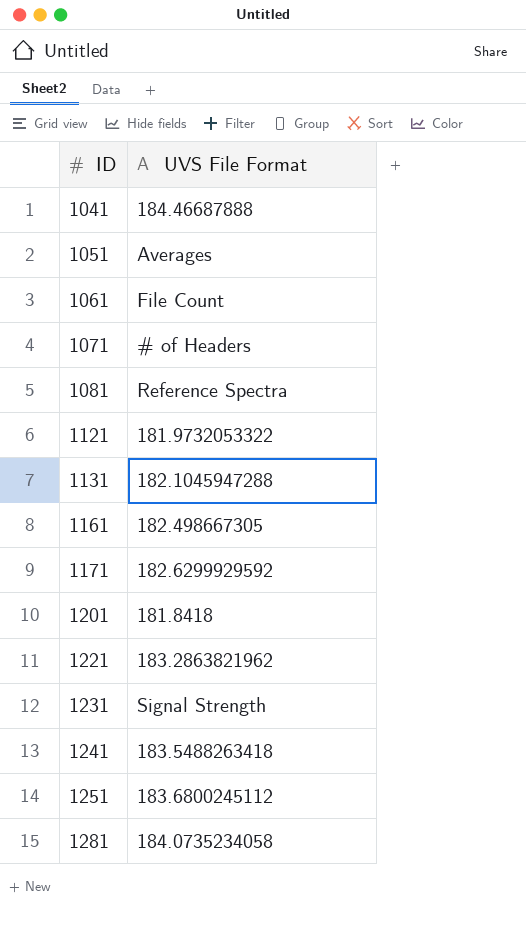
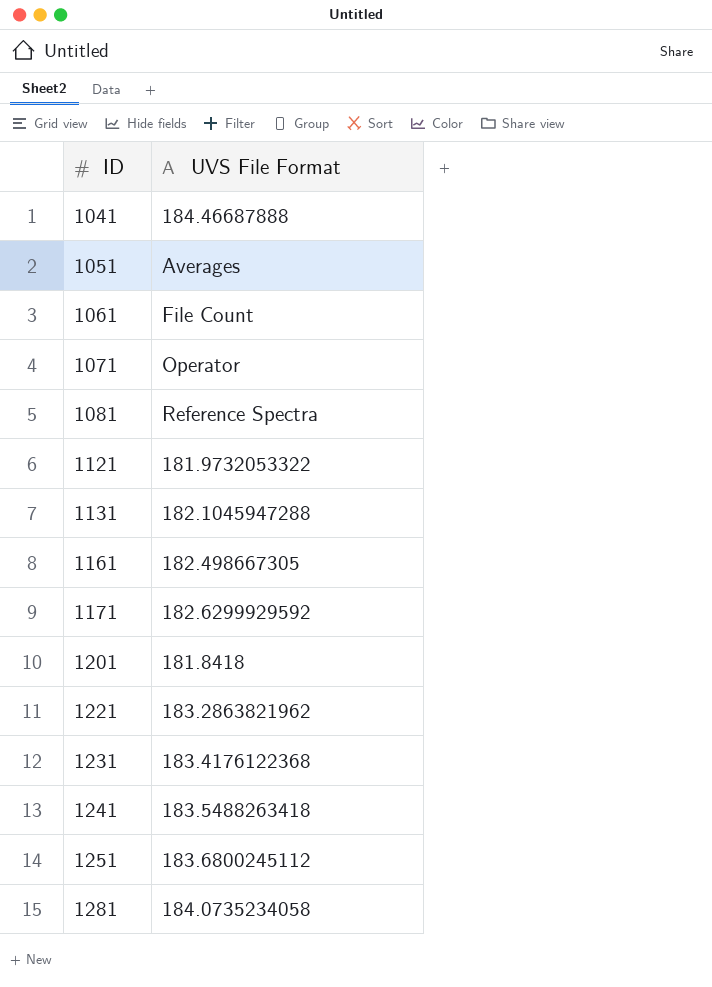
1071 | UVS File Format: # of Headers -> Operator
1231 | UVS File Format: Signal Strength -> 183.4176122368

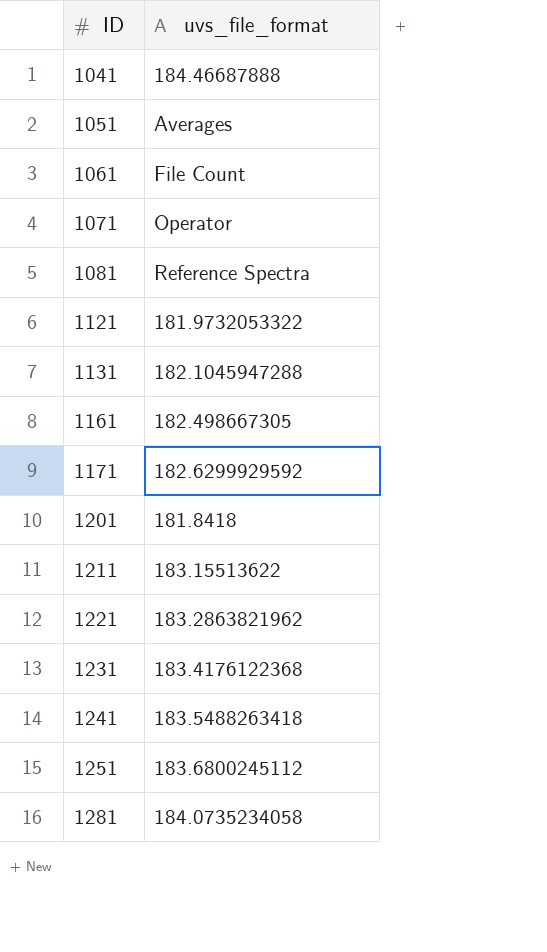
column name: UVS File Format -> uvs_file_format
row 1211: none -> 183.15513622

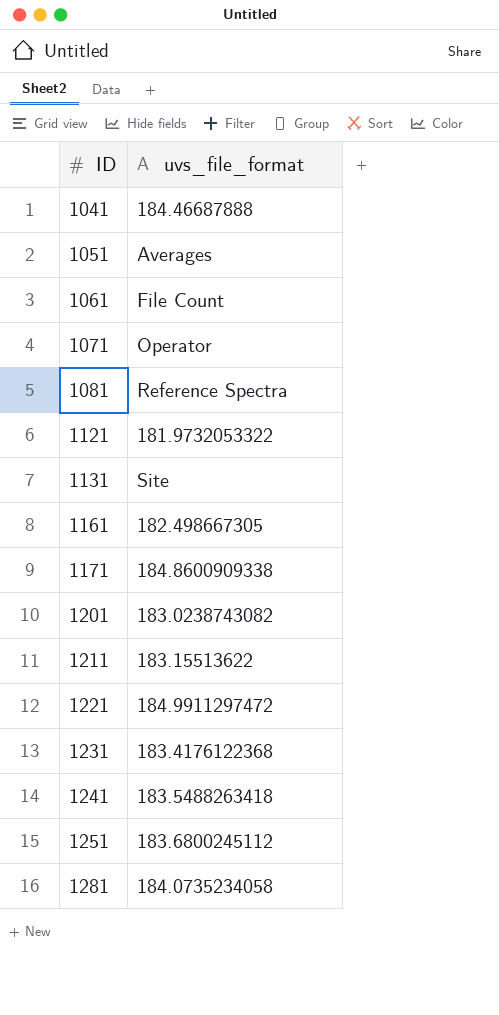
1131 | uvs_file_format: 182.1045947288 -> Site
1171 | uvs_file_format: 182.6299929592 -> 184.8600909338
1201 | uvs_file_format: 181.8418 -> 183.0238743082
1221 | uvs_file_format: 183.2863821962 -> 184.9911297472

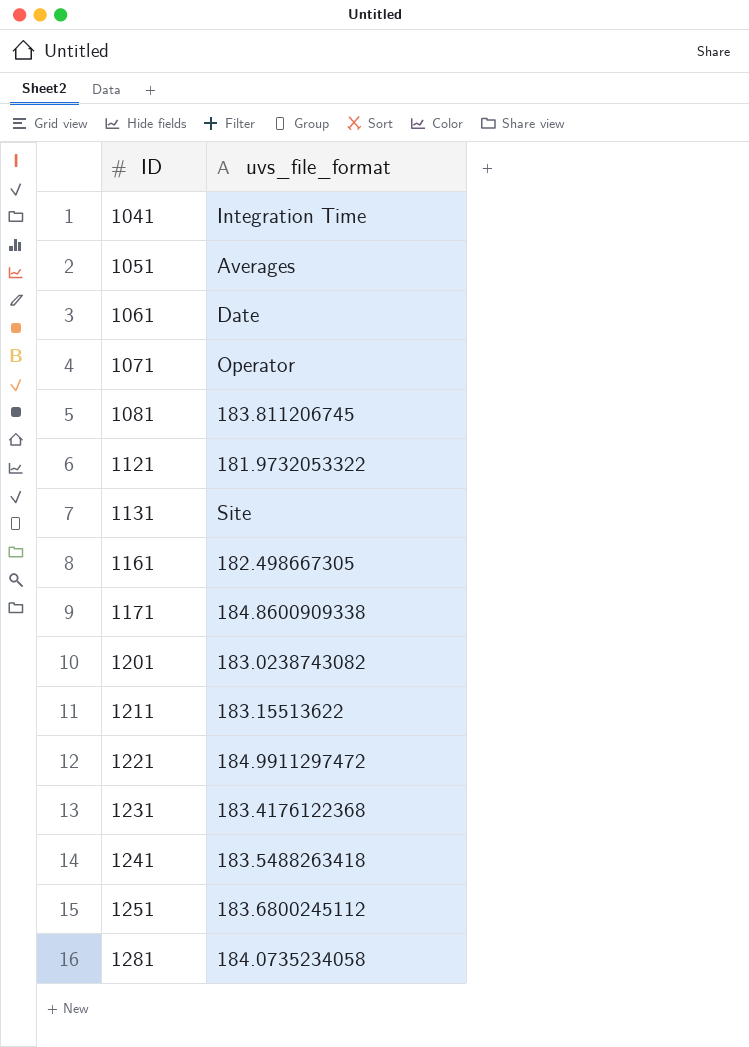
1041 | uvs_file_format: 184.46687888 -> Integration Time
1061 | uvs_file_format: File Count -> Date
1081 | uvs_file_format: Reference Spectra -> 183.811206745

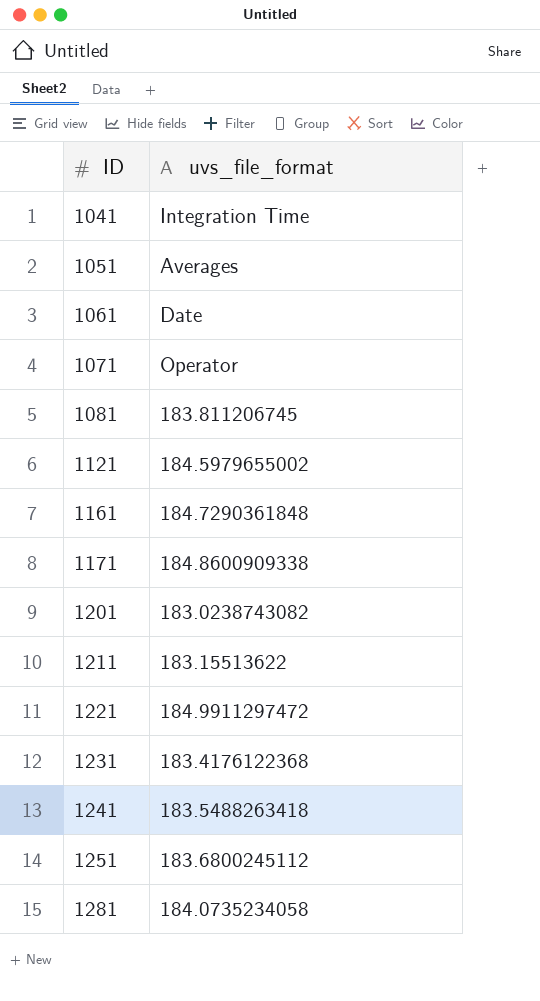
row 1131: Site -> none
1121 | uvs_file_format: 181.9732053322 -> 184.5979655002
1161 | uvs_file_format: 182.498667305 -> 184.7290361848

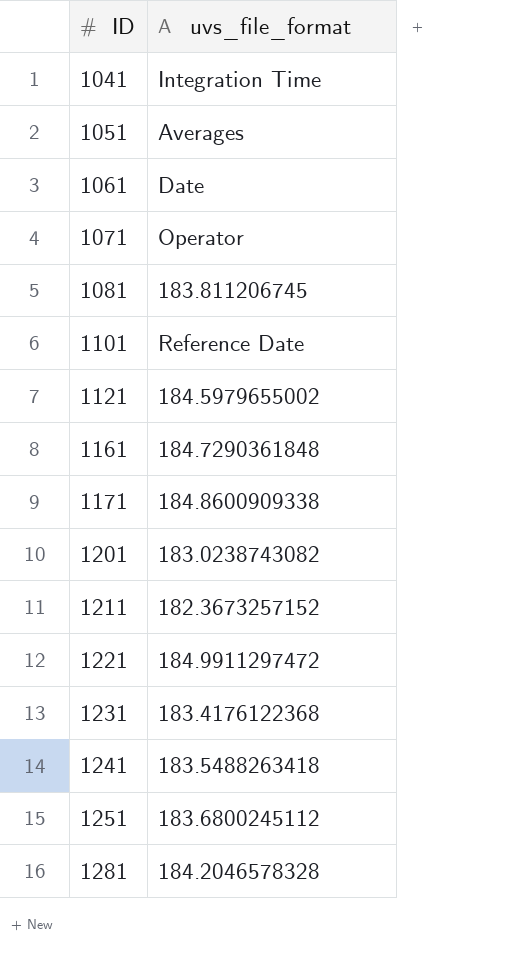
row 1101: none -> Reference Date
1211 | uvs_file_format: 183.15513622 -> 182.3673257152
1281 | uvs_file_format: 184.0735234058 -> 184.2046578328

